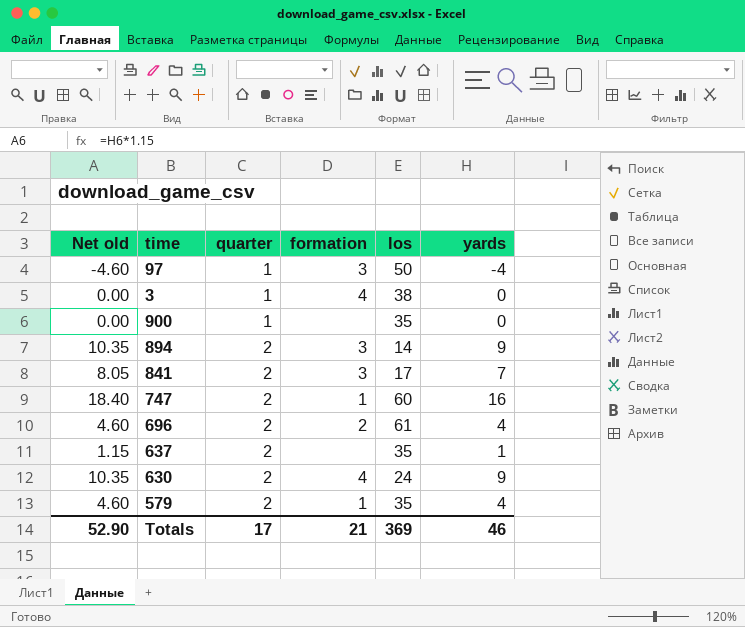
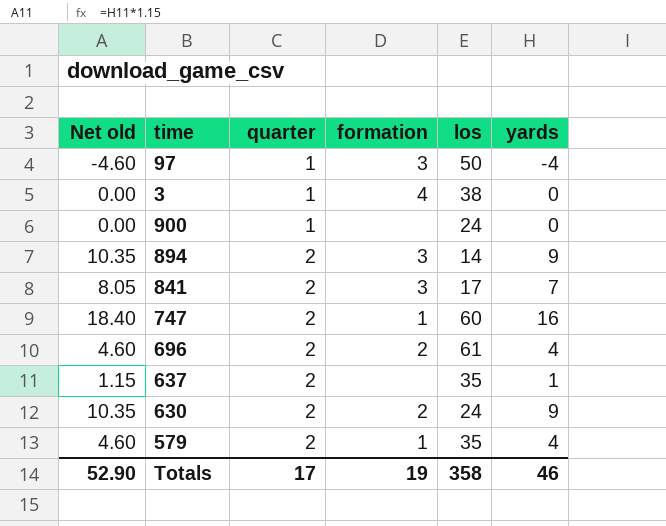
900 | los: 35 -> 24
630 | formation: 4 -> 2
Totals | formation: 21 -> 19
Totals | los: 369 -> 358

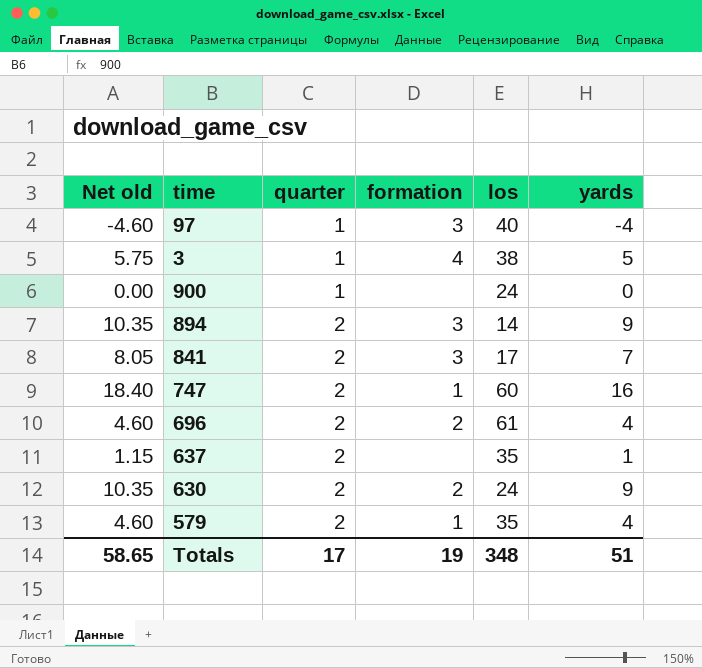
97 | los: 50 -> 40
3 | Net old: 0.00 -> 5.75
3 | yards: 0 -> 5
Totals | Net old: 52.90 -> 58.65
Totals | los: 358 -> 348
Totals | yards: 46 -> 51

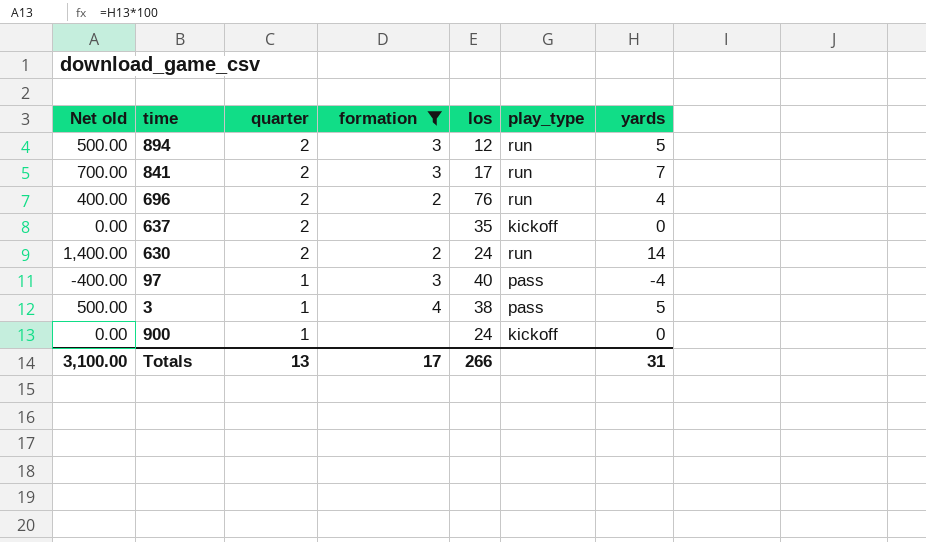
filter: none -> formation != 1
row order: quarter ascending -> quarter descending
column Net old | formula: [yards] * 1.15 -> [yards] * 100
column play_type | position: none -> 6
894 | los: 14 -> 12
894 | yards: 9 -> 5
696 | los: 61 -> 76
637 | yards: 1 -> 0
630 | yards: 9 -> 14
Totals | Net old: 58.65 -> 3,100.00
Totals | quarter: 17 -> 13
Totals | formation: 19 -> 17
Totals | los: 348 -> 266
Totals | yards: 51 -> 31

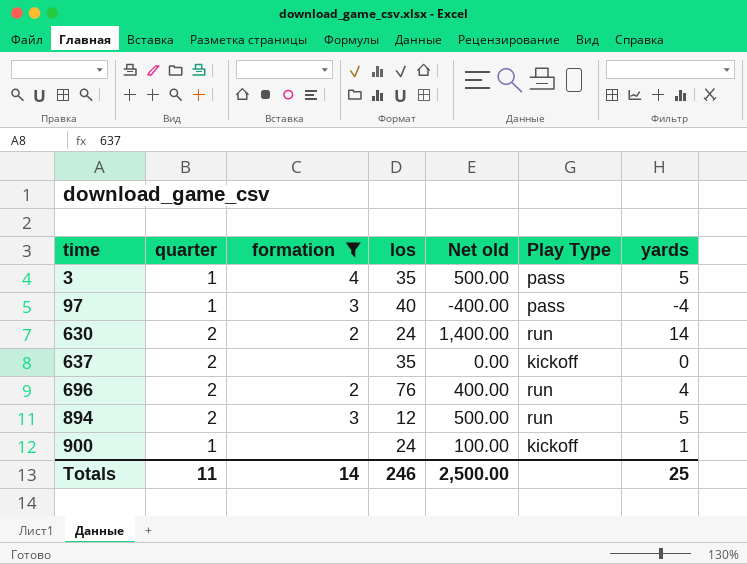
row order: quarter descending -> time ascending
column Net old | position: 1 -> 5
column name: play_type -> Play Type
row 841: 700.00 | 2 | 3 | 17 | run | 7 -> none
3 | los: 38 -> 35
900 | Net old: 0.00 -> 100.00
900 | yards: 0 -> 1
Totals | quarter: 13 -> 11
Totals | formation: 17 -> 14
Totals | los: 266 -> 246
Totals | Net old: 3,100.00 -> 2,500.00
Totals | yards: 31 -> 25

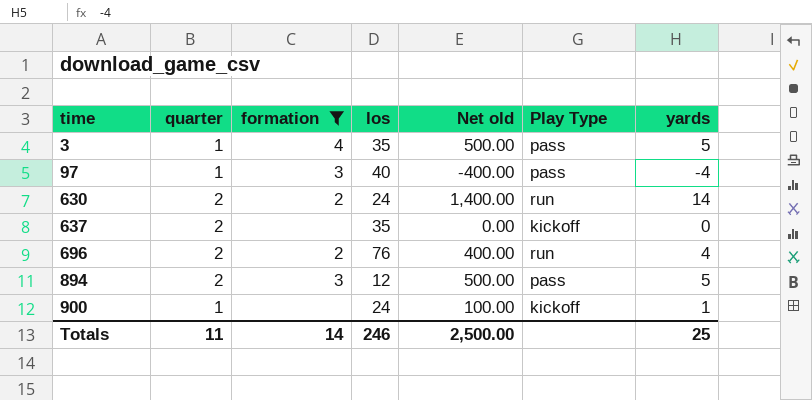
894 | Play Type: run -> pass

